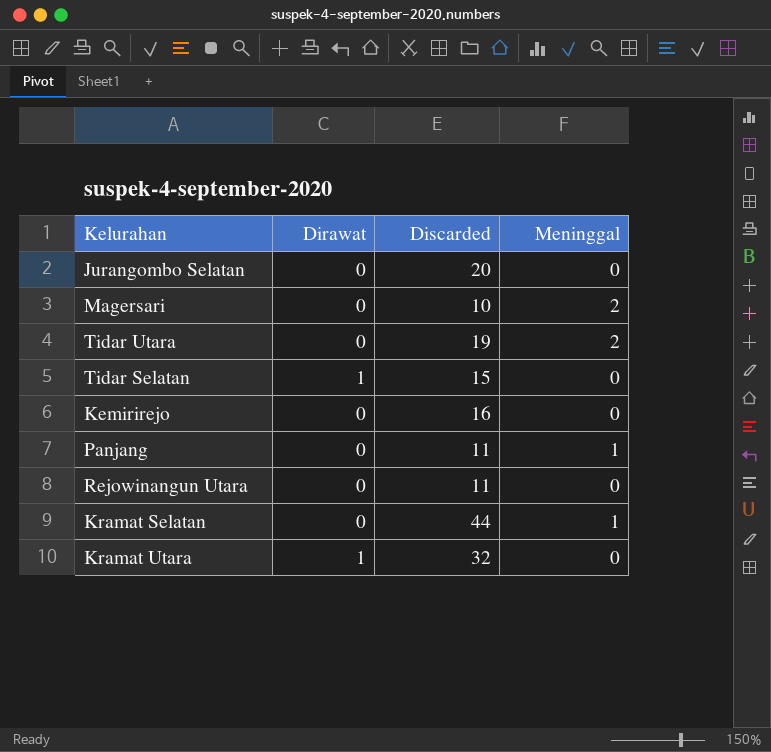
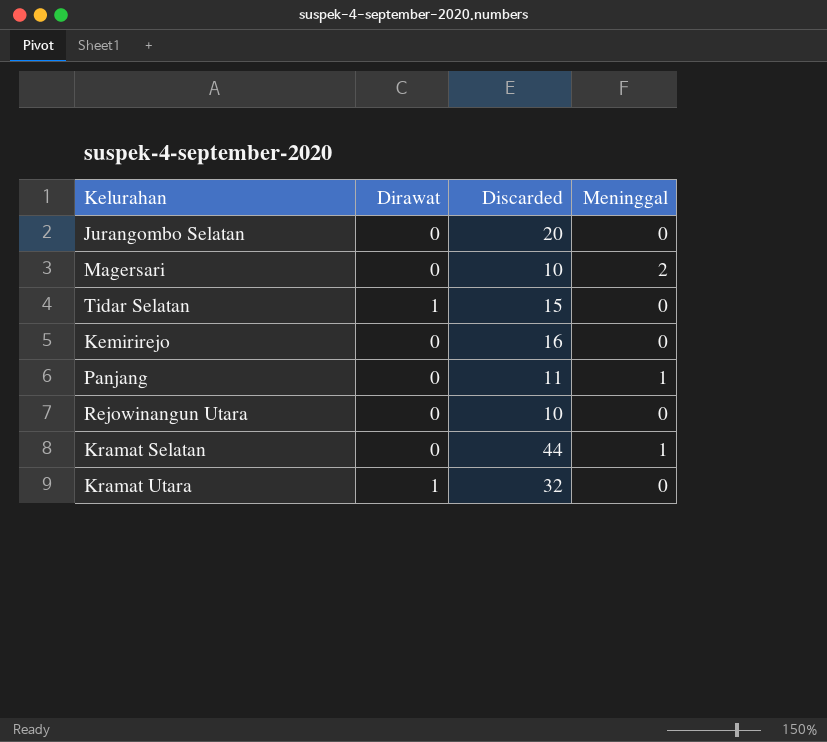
row Tidar Utara: 0 | 19 | 2 -> none
Rejowinangun Utara | Discarded: 11 -> 10

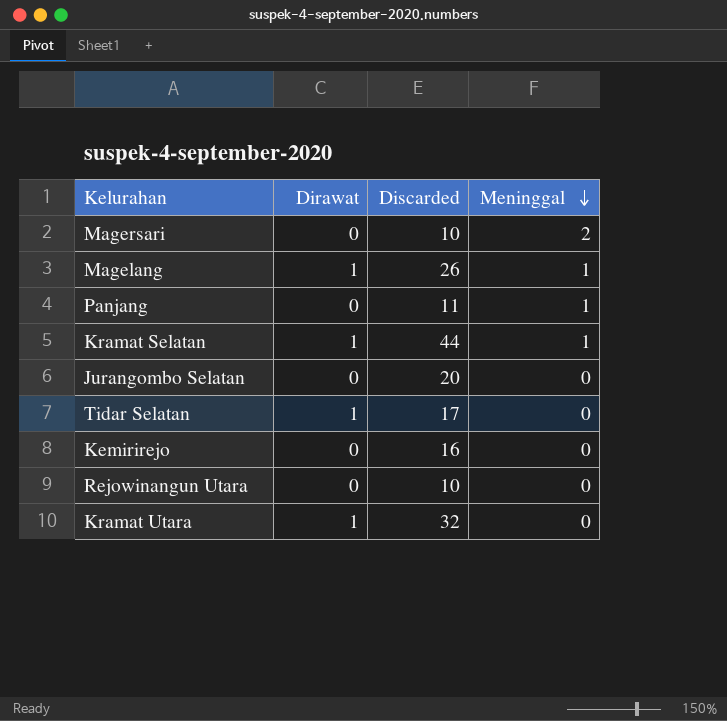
row order: none -> Meninggal descending
row Magelang: none -> 1 | 26 | 1
Kramat Selatan | Dirawat: 0 -> 1
Tidar Selatan | Discarded: 15 -> 17

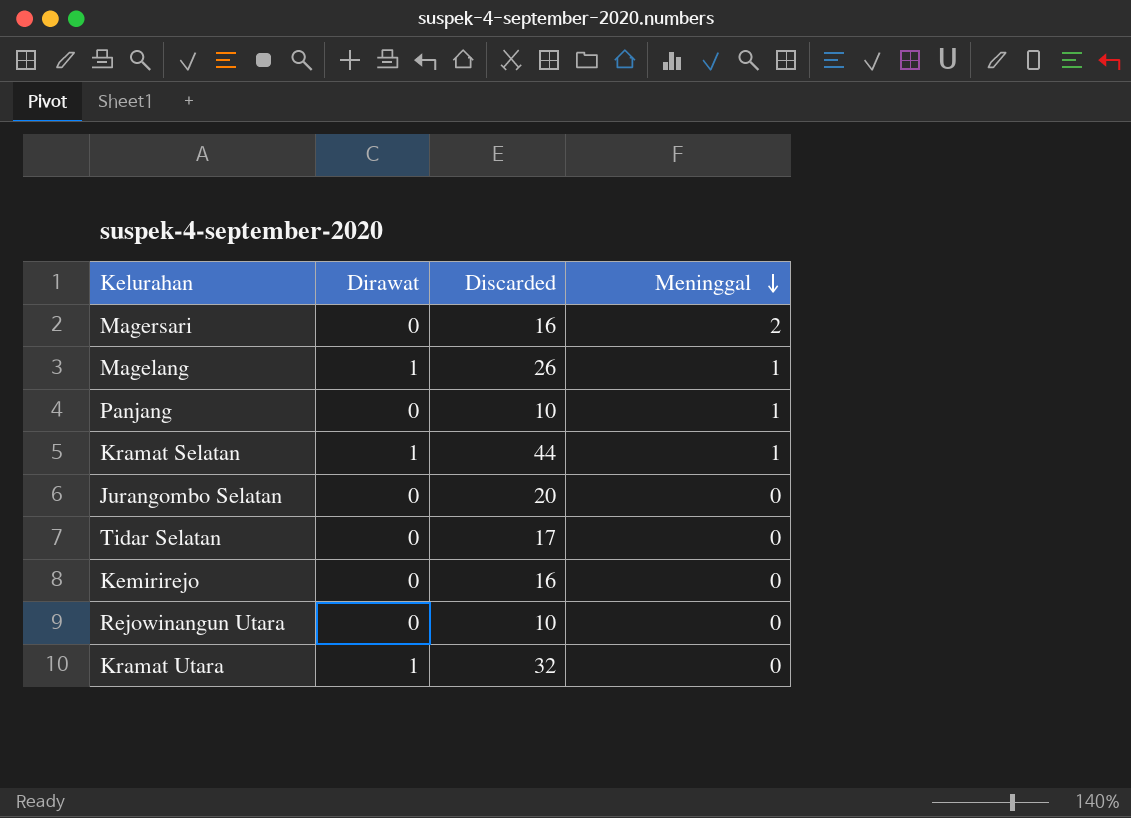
Magersari | Discarded: 10 -> 16
Panjang | Discarded: 11 -> 10
Tidar Selatan | Dirawat: 1 -> 0

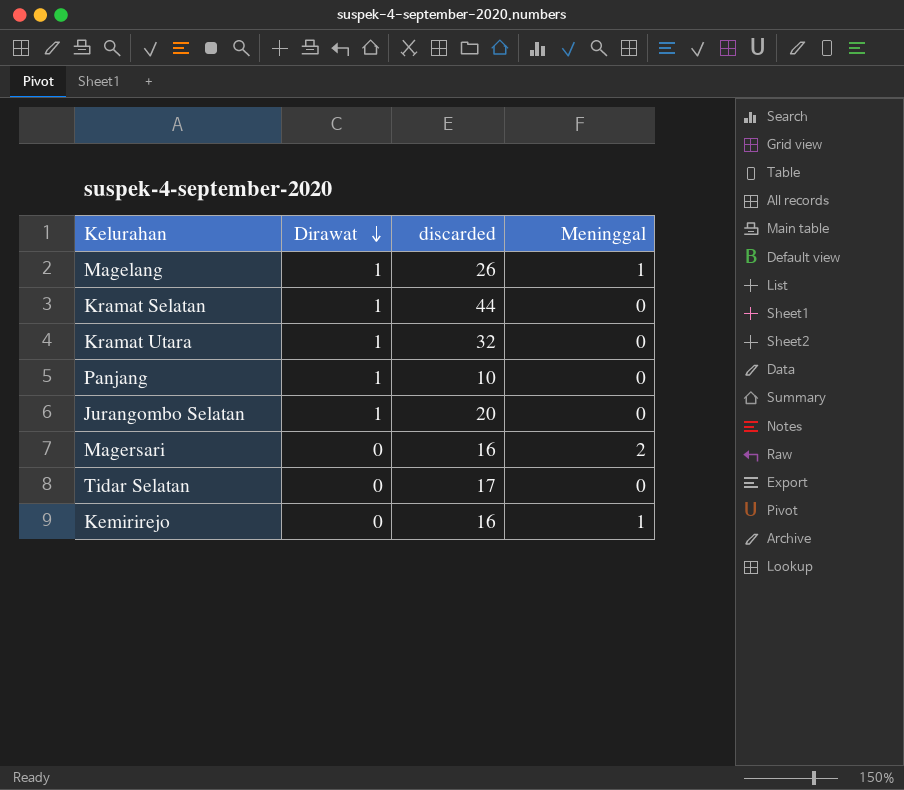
row order: Meninggal descending -> Dirawat descending
column name: Discarded -> discarded
row Rejowinangun Utara: 0 | 10 | 0 -> none
Kramat Selatan | Meninggal: 1 -> 0
Panjang | Dirawat: 0 -> 1
Panjang | Meninggal: 1 -> 0
Jurangombo Selatan | Dirawat: 0 -> 1
Kemirirejo | Meninggal: 0 -> 1

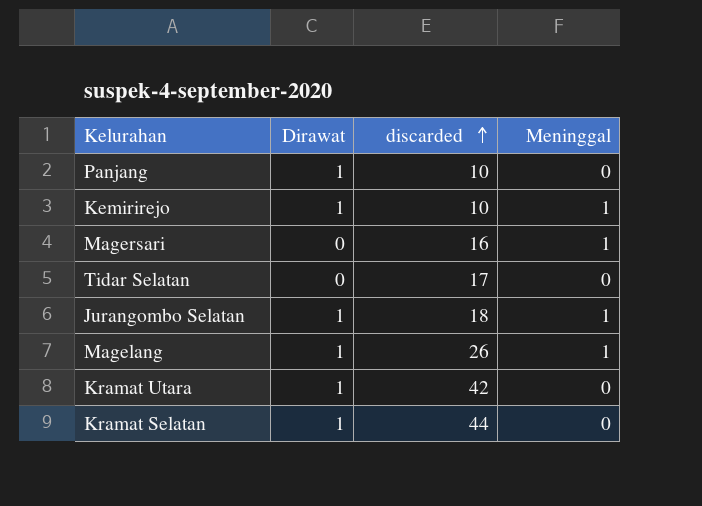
row order: Dirawat descending -> discarded ascending
Kemirirejo | Dirawat: 0 -> 1
Kemirirejo | discarded: 16 -> 10
Magersari | Meninggal: 2 -> 1
Jurangombo Selatan | discarded: 20 -> 18
Jurangombo Selatan | Meninggal: 0 -> 1
Kramat Utara | discarded: 32 -> 42

